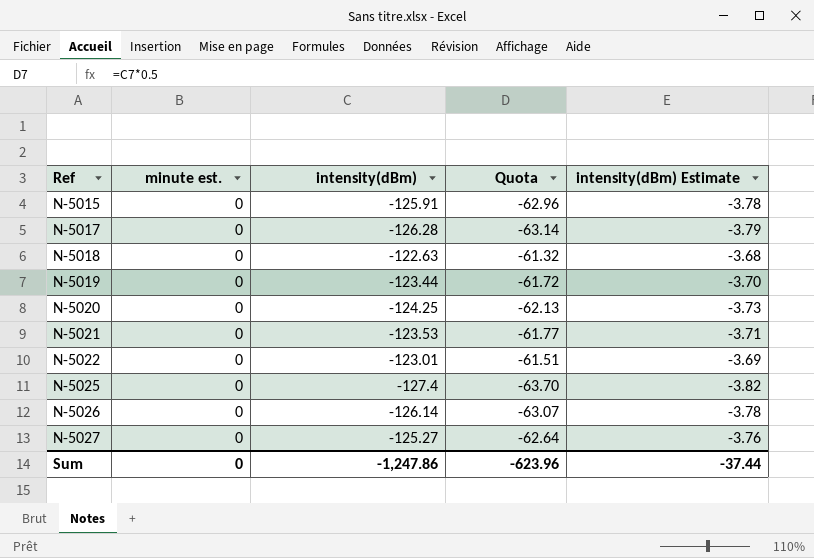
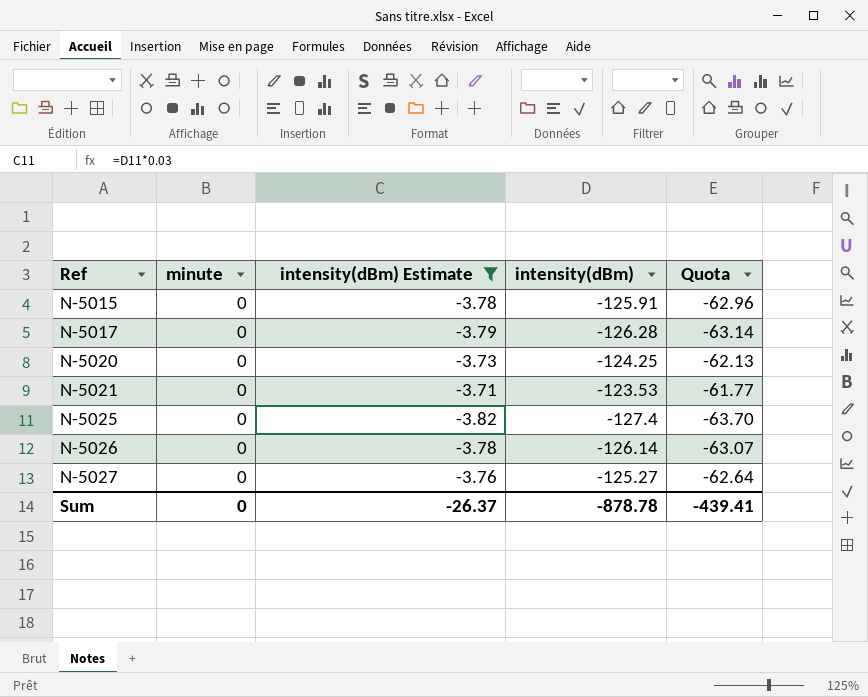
filter: none -> intensity(dBm) Estimate <= -3.71
column name: minute est. -> minute
column intensity(dBm) Estimate | position: 5 -> 3
Sum | intensity(dBm) Estimate: -37.44 -> -26.37
Sum | intensity(dBm): -1,247.86 -> -878.78
Sum | Quota: -623.96 -> -439.41

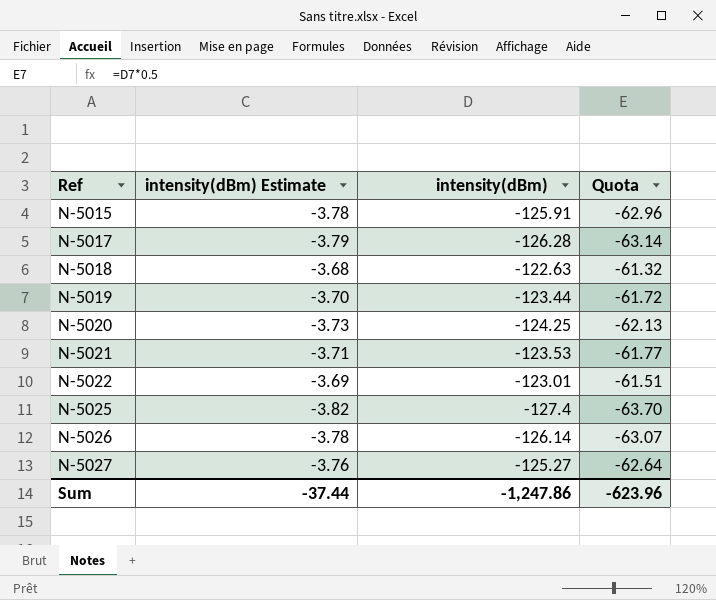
filter: intensity(dBm) Estimate <= -3.71 -> none
column minute | position: 2 -> none
Sum | intensity(dBm) Estimate: -26.37 -> -37.44
Sum | intensity(dBm): -878.78 -> -1,247.86
Sum | Quota: -439.41 -> -623.96

